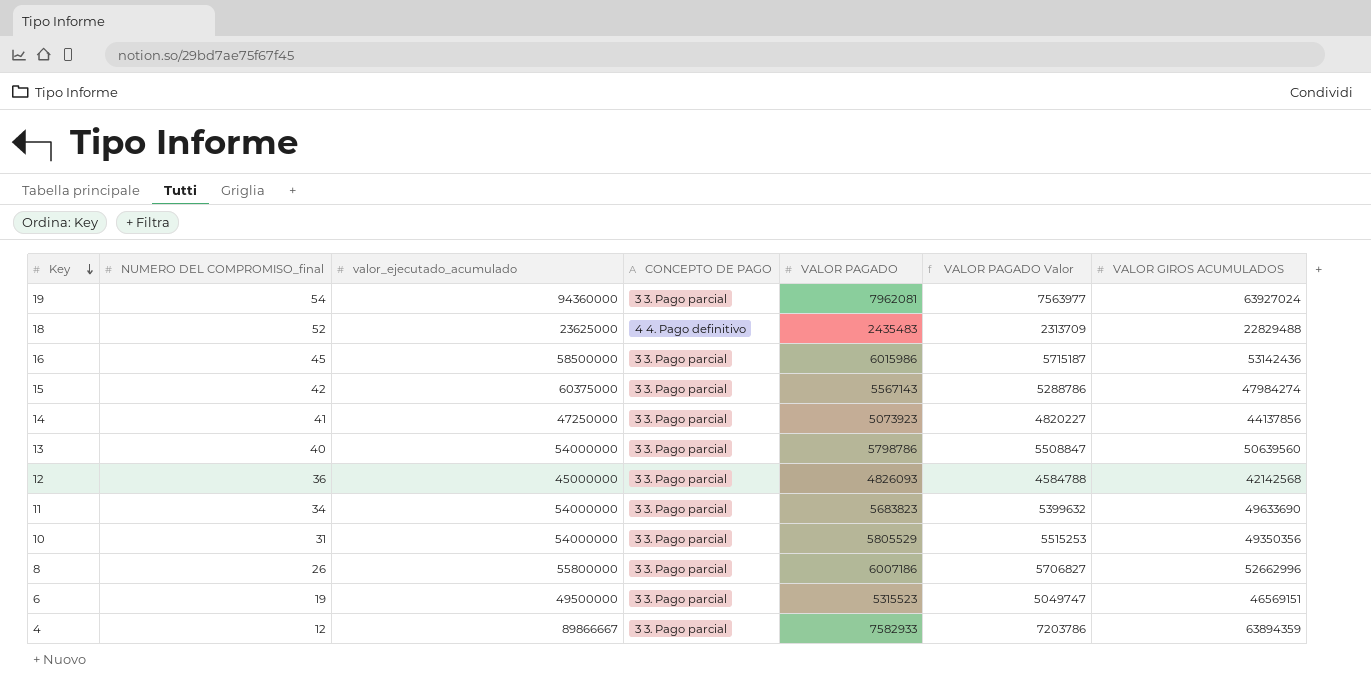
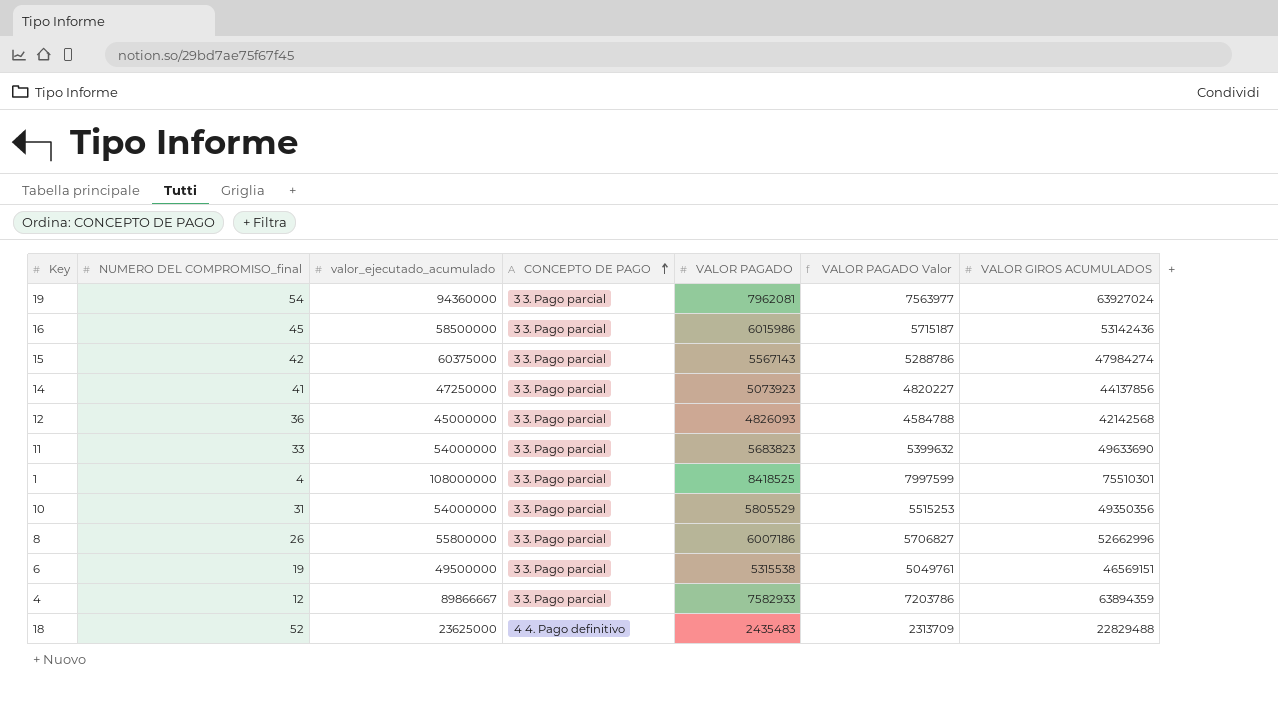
row order: Key descending -> CONCEPTO DE PAGO ascending
row 13: 40 | 54000000 | 3 3. Pago parcial | 5798786 | 5508847 | 50639560 -> none
11 | NUMERO DEL COMPROMISO_final: 34 -> 33
row 1: none -> 4 | 108000000 | 3 3. Pago parcial | 8418525 | 7997599 | 75510301
6 | VALOR PAGADO: 5315523 -> 5315538
6 | VALOR PAGADO Valor: 5049747 -> 5049761

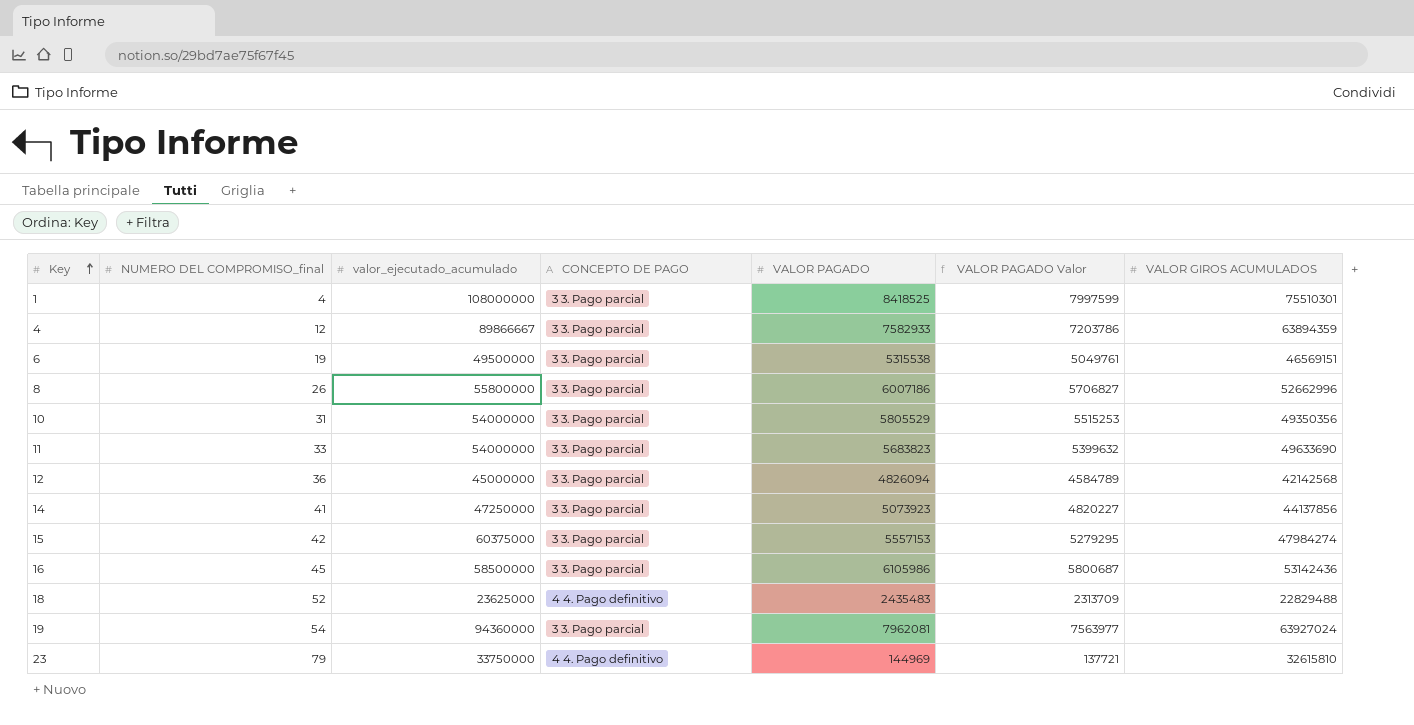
row order: CONCEPTO DE PAGO ascending -> Key ascending
12 | VALOR PAGADO: 4826093 -> 4826094
12 | VALOR PAGADO Valor: 4584788 -> 4584789
15 | VALOR PAGADO: 5567143 -> 5557153
15 | VALOR PAGADO Valor: 5288786 -> 5279295
16 | VALOR PAGADO: 6015986 -> 6105986
16 | VALOR PAGADO Valor: 5715187 -> 5800687
row 23: none -> 79 | 33750000 | 4 4. Pago definitivo | 144969 | 137721 | 32615810

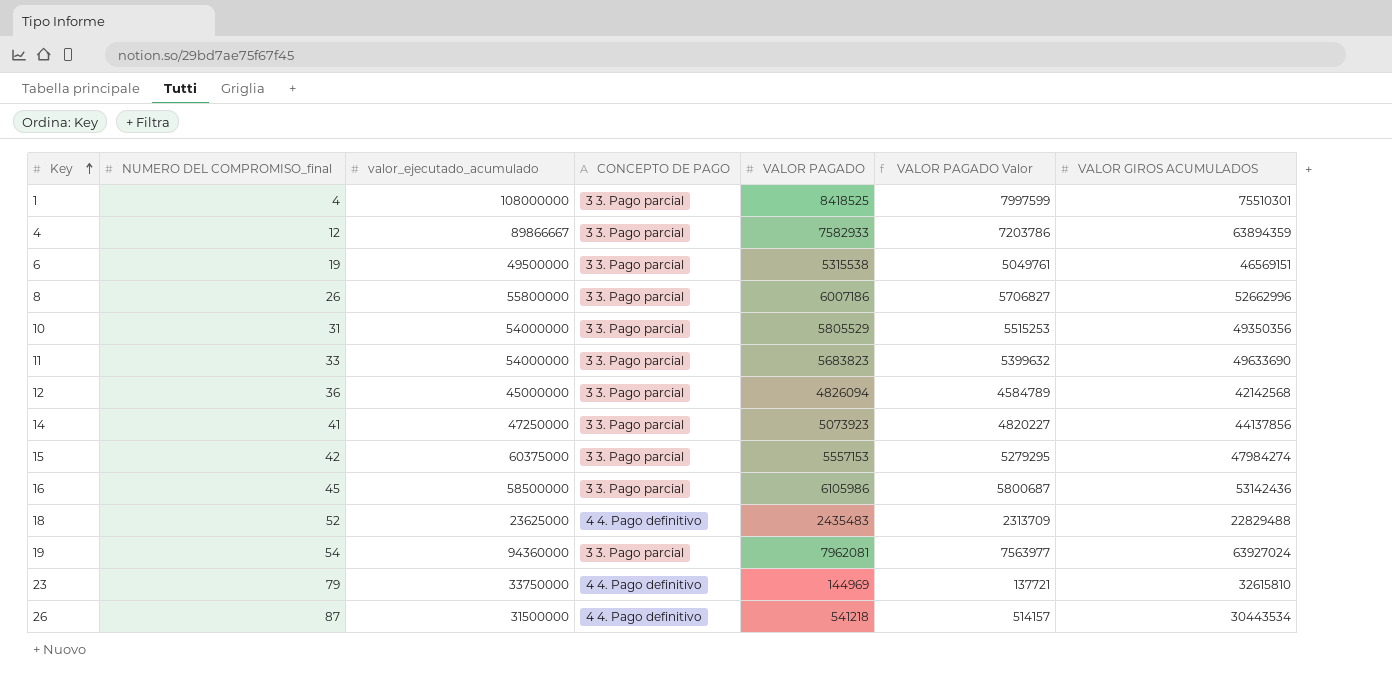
row 26: none -> 87 | 31500000 | 4 4. Pago definitivo | 541218 | 514157 | 30443534

